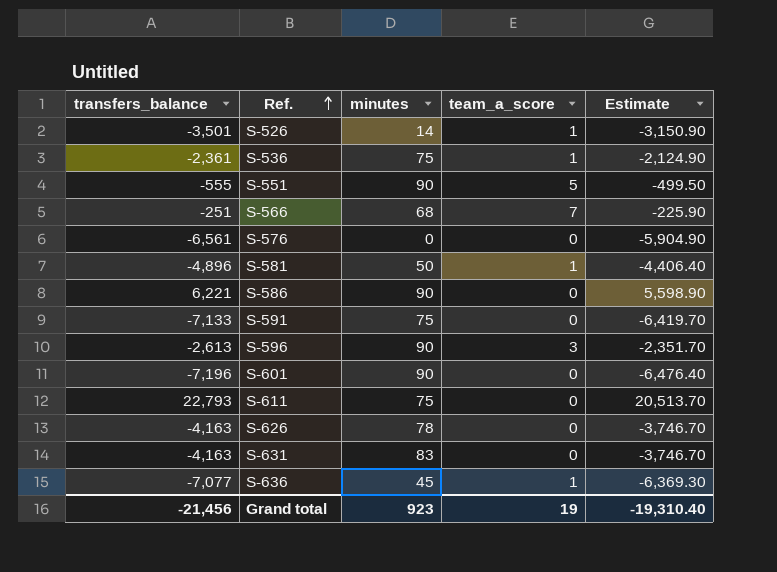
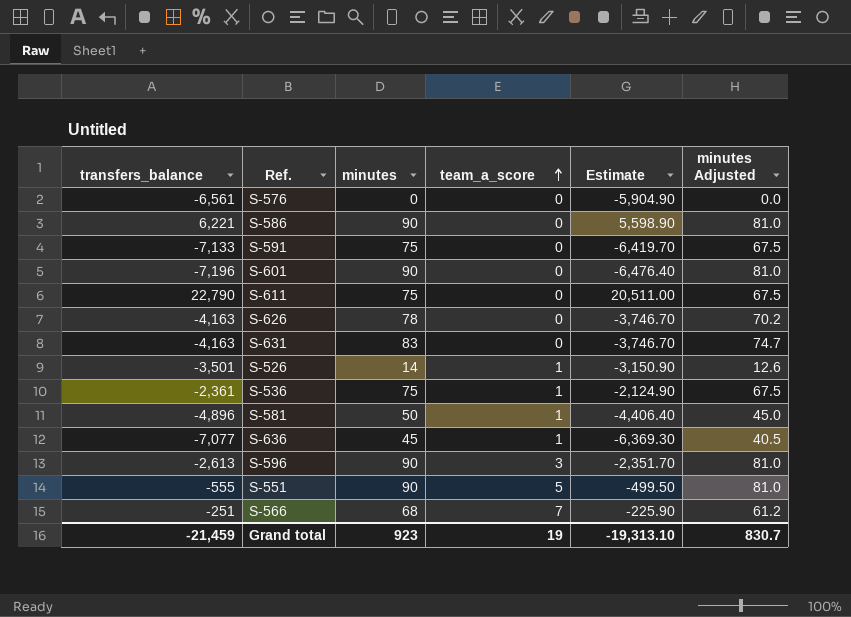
row order: Ref. ascending -> team_a_score ascending
column minutes Adjusted | formula: none -> [minutes] * 0.9
S-611 | transfers_balance: 22,793 -> 22,790
S-611 | Estimate: 20,513.70 -> 20,511.00
Grand total | transfers_balance: -21,456 -> -21,459
Grand total | Estimate: -19,310.40 -> -19,313.10

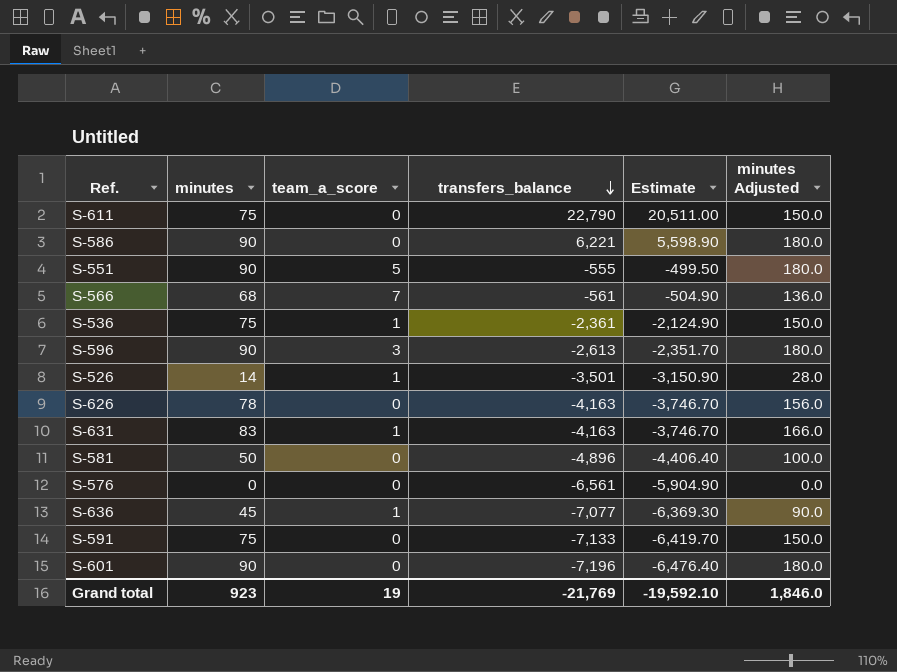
row order: team_a_score ascending -> transfers_balance descending
column transfers_balance | position: 1 -> 4
column minutes Adjusted | formula: [minutes] * 0.9 -> [minutes] * 2
S-566 | transfers_balance: -251 -> -561
S-566 | Estimate: -225.90 -> -504.90
S-631 | team_a_score: 0 -> 1
S-581 | team_a_score: 1 -> 0
Grand total | transfers_balance: -21,459 -> -21,769
Grand total | Estimate: -19,313.10 -> -19,592.10
Grand total | minutes Adjusted: 830.7 -> 1,846.0

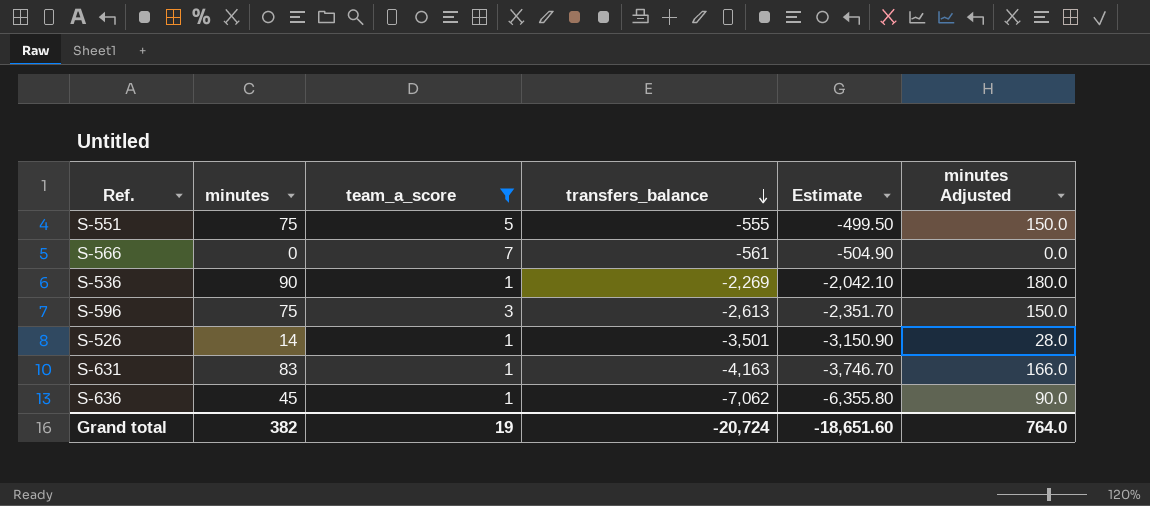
filter: none -> team_a_score != 0
S-551 | minutes: 90 -> 75
S-551 | minutes Adjusted: 180.0 -> 150.0
S-566 | minutes: 68 -> 0
S-566 | minutes Adjusted: 136.0 -> 0.0
S-536 | minutes: 75 -> 90
S-536 | transfers_balance: -2,361 -> -2,269
S-536 | Estimate: -2,124.90 -> -2,042.10
S-536 | minutes Adjusted: 150.0 -> 180.0
S-596 | minutes: 90 -> 75
S-596 | minutes Adjusted: 180.0 -> 150.0
S-636 | transfers_balance: -7,077 -> -7,062
S-636 | Estimate: -6,369.30 -> -6,355.80
Grand total | minutes: 923 -> 382
Grand total | transfers_balance: -21,769 -> -20,724
Grand total | Estimate: -19,592.10 -> -18,651.60
Grand total | minutes Adjusted: 1,846.0 -> 764.0

